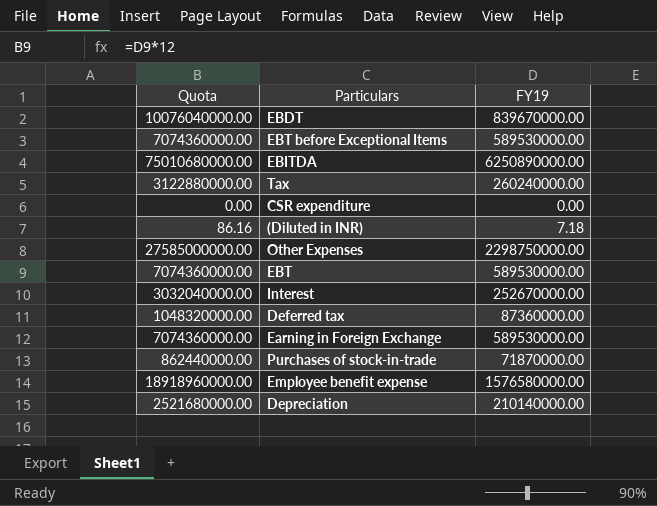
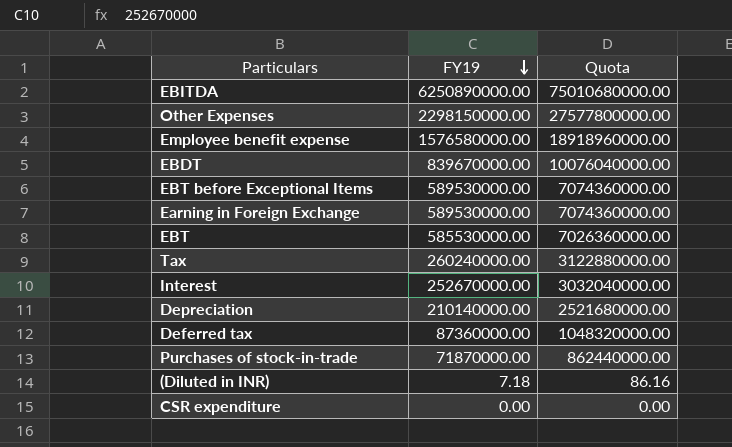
row order: none -> FY19 descending
column Quota | position: 1 -> 3
Other Expenses | FY19: 2298750000.00 -> 2298150000.00
Other Expenses | Quota: 27585000000.00 -> 27577800000.00
EBT | FY19: 589530000.00 -> 585530000.00
EBT | Quota: 7074360000.00 -> 7026360000.00

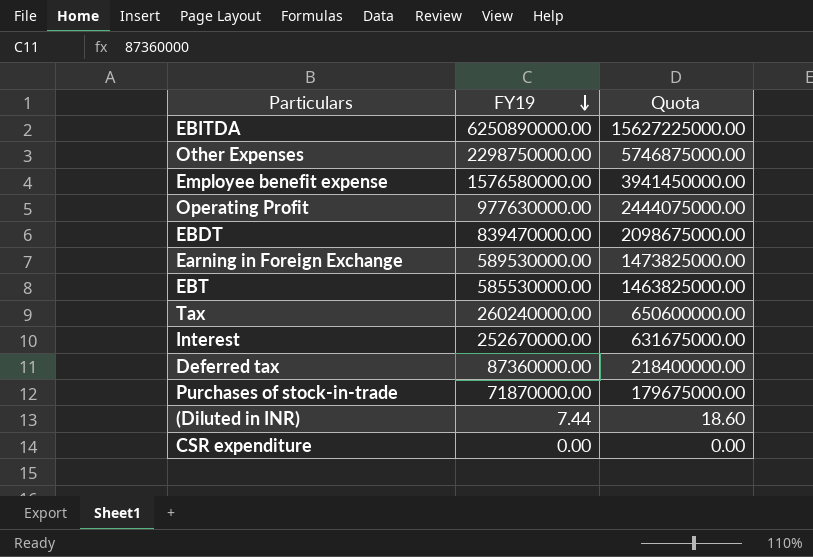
column Quota | formula: [FY19] * 12 -> [FY19] * 2.5
row EBT before Exceptional Items: 589530000.00 | 7074360000.00 -> none
row Depreciation: 210140000.00 | 2521680000.00 -> none
Other Expenses | FY19: 2298150000.00 -> 2298750000.00
row Operating Profit: none -> 977630000.00 | 2444075000.00
EBDT | FY19: 839670000.00 -> 839470000.00
(Diluted in INR) | FY19: 7.18 -> 7.44

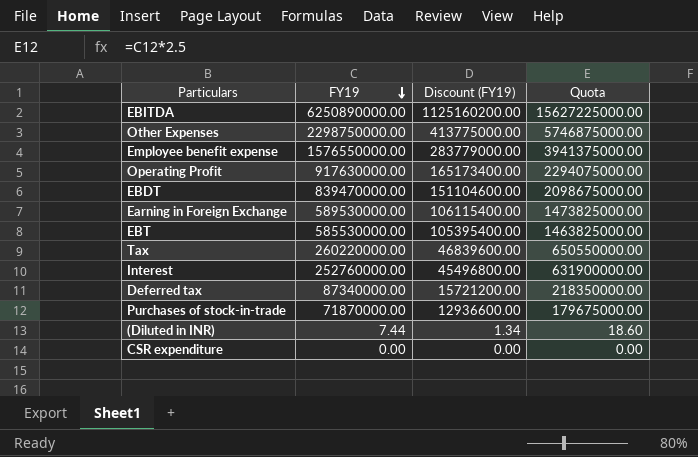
column Discount (FY19) | formula: none -> [FY19] * 0.18
Employee benefit expense | FY19: 1576580000.00 -> 1576550000.00
Employee benefit expense | Quota: 3941450000.00 -> 3941375000.00
Operating Profit | FY19: 977630000.00 -> 917630000.00
Operating Profit | Quota: 2444075000.00 -> 2294075000.00
Tax | FY19: 260240000.00 -> 260220000.00
Tax | Quota: 650600000.00 -> 650550000.00
Interest | FY19: 252670000.00 -> 252760000.00
Interest | Quota: 631675000.00 -> 631900000.00
Deferred tax | FY19: 87360000.00 -> 87340000.00
Deferred tax | Quota: 218400000.00 -> 218350000.00

